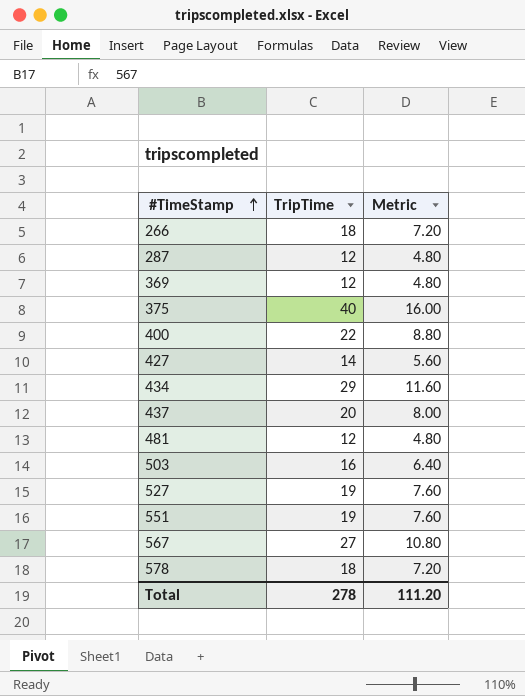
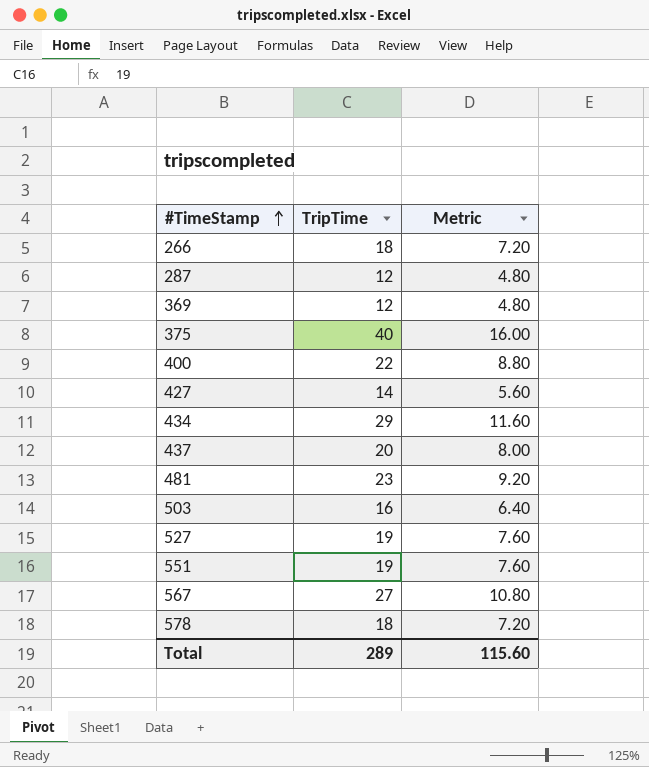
481 | TripTime: 12 -> 23
481 | Metric: 4.80 -> 9.20
Total | TripTime: 278 -> 289
Total | Metric: 111.20 -> 115.60

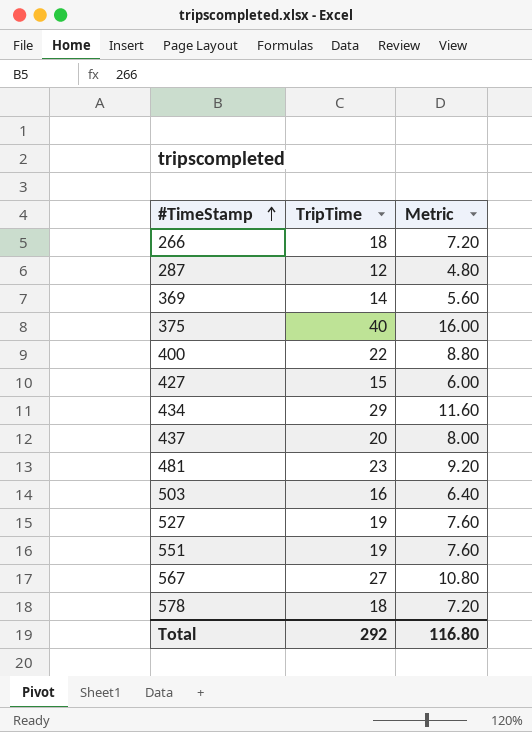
369 | TripTime: 12 -> 14
369 | Metric: 4.80 -> 5.60
427 | TripTime: 14 -> 15
427 | Metric: 5.60 -> 6.00
Total | TripTime: 289 -> 292
Total | Metric: 115.60 -> 116.80

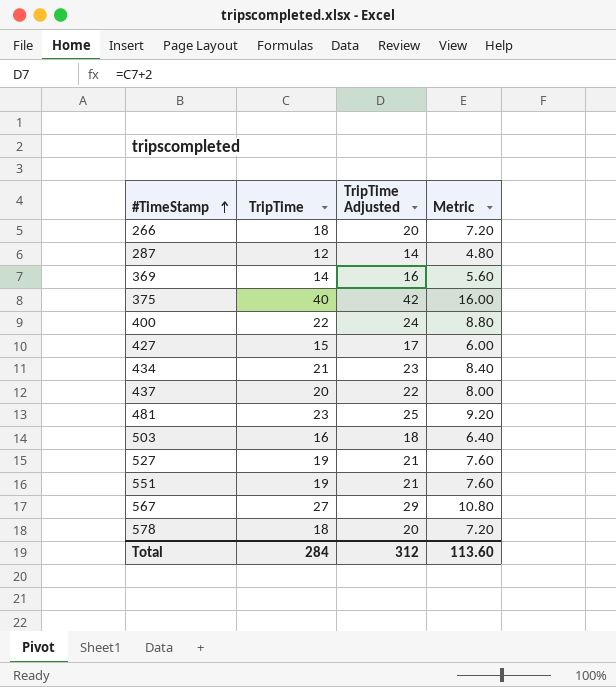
column TripTime Adjusted | formula: none -> [TripTime] + 2
434 | TripTime: 29 -> 21
434 | Metric: 11.60 -> 8.40
Total | TripTime: 292 -> 284
Total | Metric: 116.80 -> 113.60

